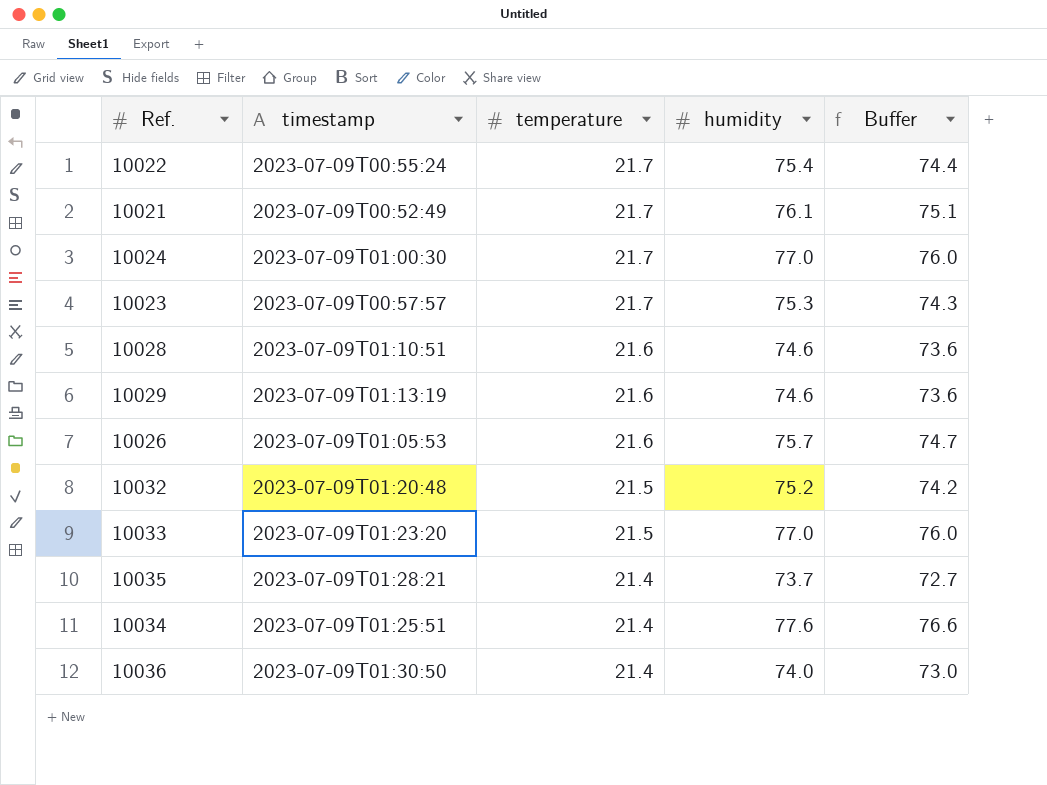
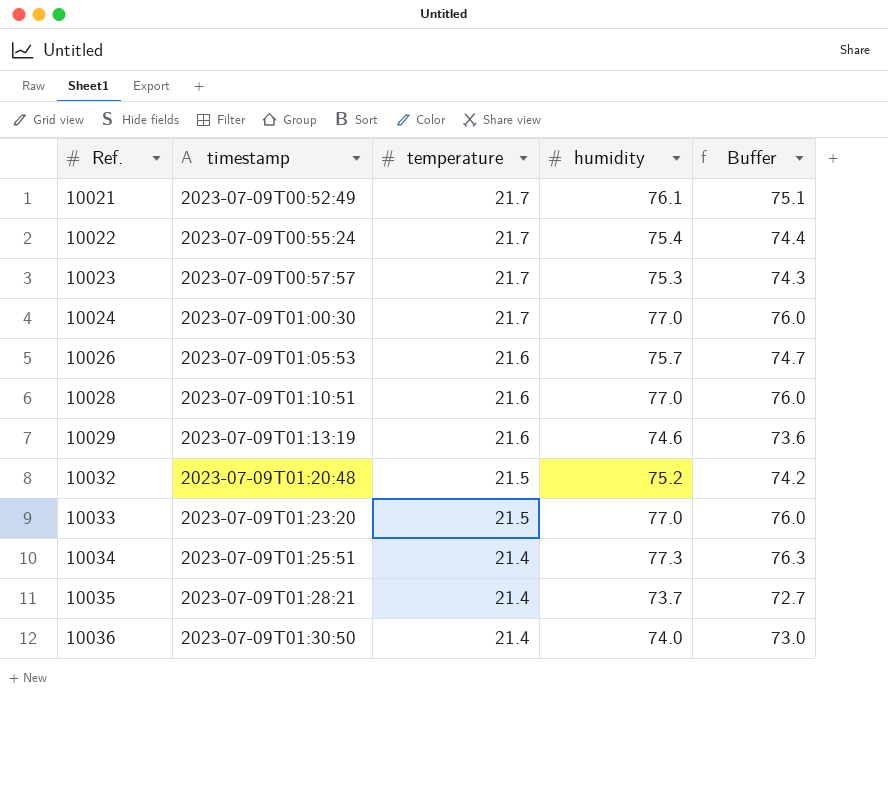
row order: temperature descending -> Ref. ascending
10028 | humidity: 74.6 -> 77.0
10028 | Buffer: 73.6 -> 76.0
10034 | humidity: 77.6 -> 77.3
10034 | Buffer: 76.6 -> 76.3

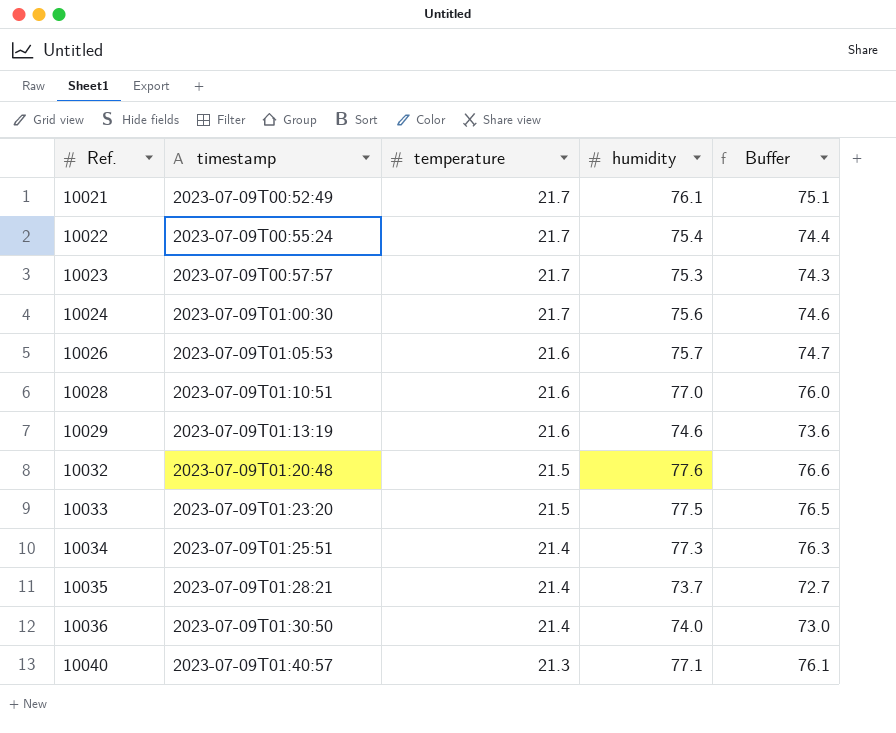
10024 | humidity: 77.0 -> 75.6
10024 | Buffer: 76.0 -> 74.6
10032 | humidity: 75.2 -> 77.6
10032 | Buffer: 74.2 -> 76.6
10033 | humidity: 77.0 -> 77.5
10033 | Buffer: 76.0 -> 76.5
row 10040: none -> 2023-07-09T01:40:57 | 21.3 | 77.1 | 76.1

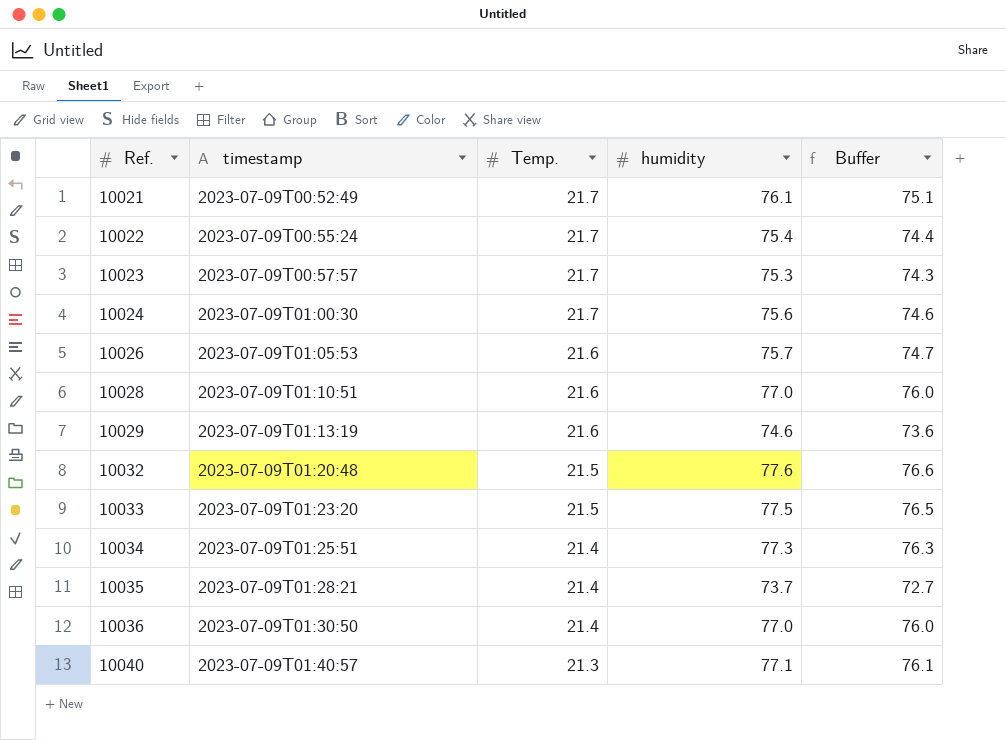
column name: temperature -> Temp.
10036 | humidity: 74.0 -> 77.0
10036 | Buffer: 73.0 -> 76.0

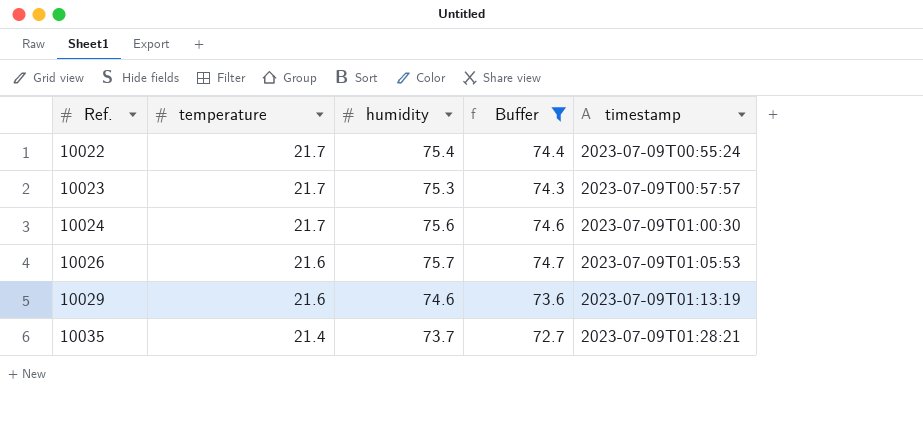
filter: none -> Buffer <= 74.7
column name: Temp. -> temperature
column timestamp | position: 2 -> 5

